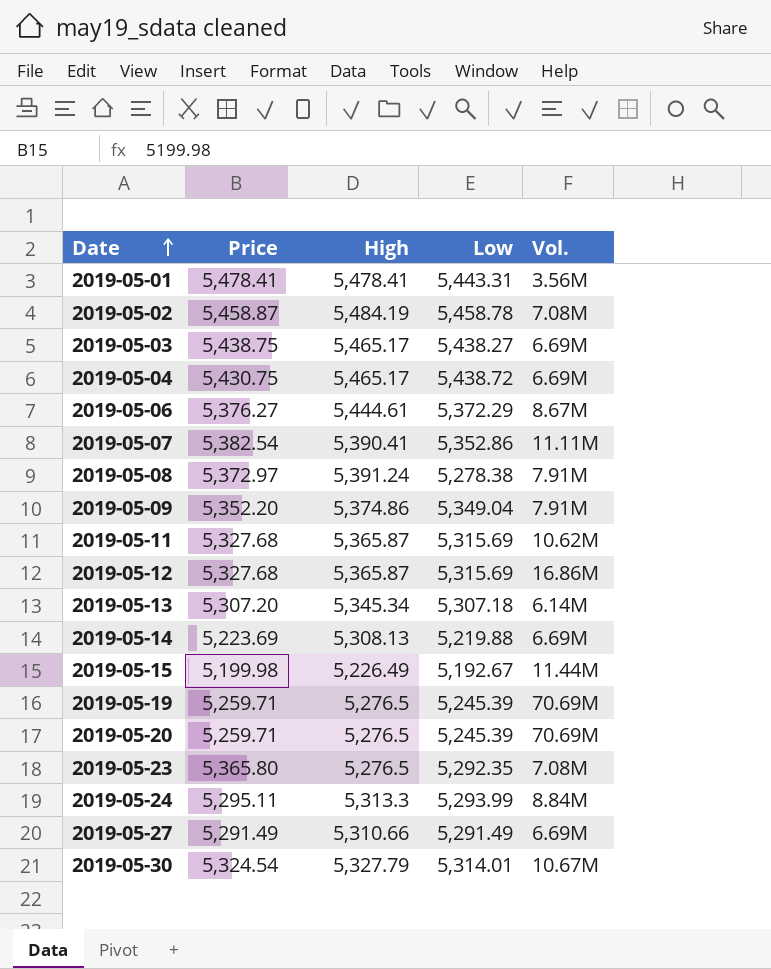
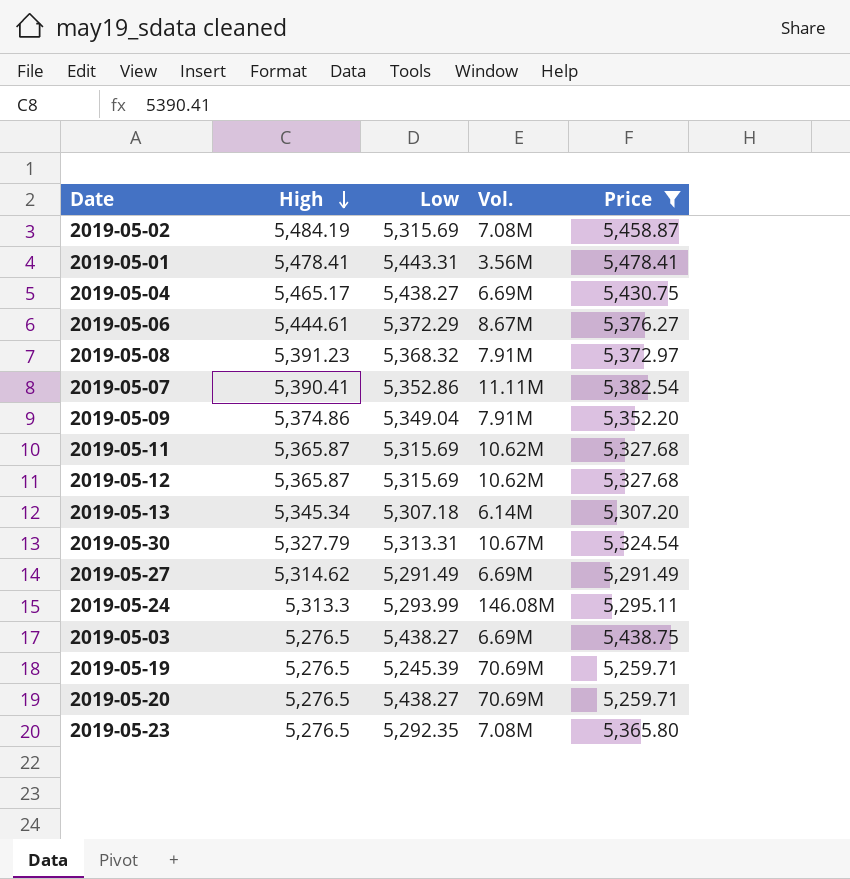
filter: none -> Price >= 5,259.71
row order: Date ascending -> High descending
column Price | position: 2 -> 5
2019-05-02 | Low: 5,458.78 -> 5,315.69
2019-05-04 | Low: 5,438.72 -> 5,438.27
2019-05-08 | High: 5,391.24 -> 5,391.23
2019-05-08 | Low: 5,278.38 -> 5,368.32
2019-05-12 | Vol.: 16.86M -> 10.62M
2019-05-30 | Low: 5,314.01 -> 5,313.31
2019-05-27 | High: 5,310.66 -> 5,314.62
2019-05-24 | Vol.: 8.84M -> 146.08M
2019-05-03 | High: 5,465.17 -> 5,276.5
2019-05-20 | Low: 5,245.39 -> 5,438.27

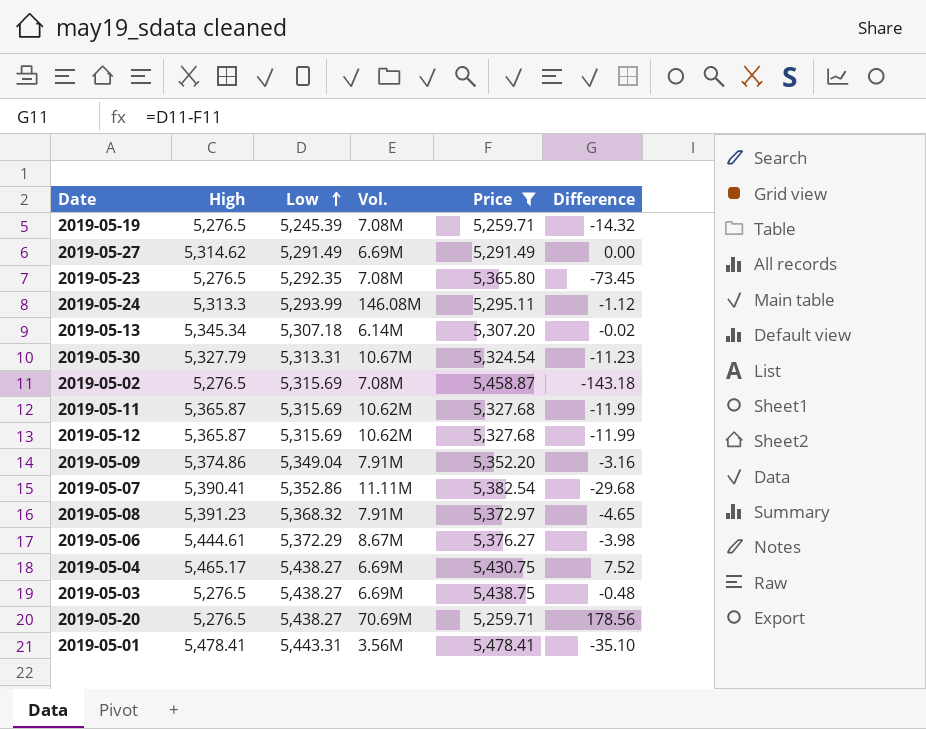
row order: High descending -> Low ascending
column Difference | formula: none -> [Low] - [Price]
2019-05-19 | Vol.: 70.69M -> 7.08M
2019-05-02 | High: 5,484.19 -> 5,276.5

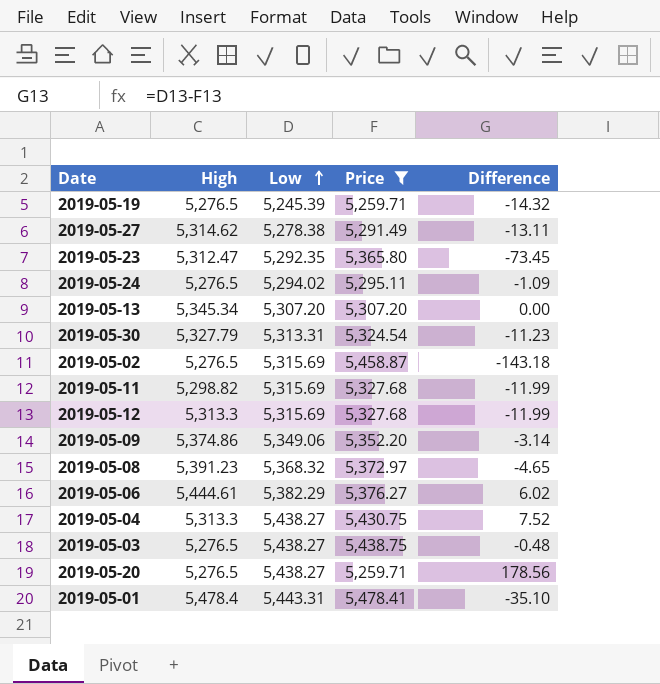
column Vol. | position: 4 -> none
row 2019-05-07: 5,390.41 | 5,352.86 | 11.11M | 5,382.54 | -29.68 -> none
2019-05-27 | Low: 5,291.49 -> 5,278.38
2019-05-27 | Difference: 0.00 -> -13.11
2019-05-23 | High: 5,276.5 -> 5,312.47
2019-05-24 | High: 5,313.3 -> 5,276.5
2019-05-24 | Low: 5,293.99 -> 5,294.02
2019-05-24 | Difference: -1.12 -> -1.09
2019-05-13 | Low: 5,307.18 -> 5,307.20
2019-05-13 | Difference: -0.02 -> 0.00
2019-05-11 | High: 5,365.87 -> 5,298.82
2019-05-12 | High: 5,365.87 -> 5,313.3
2019-05-09 | Low: 5,349.04 -> 5,349.06
2019-05-09 | Difference: -3.16 -> -3.14
2019-05-06 | Low: 5,372.29 -> 5,382.29
2019-05-06 | Difference: -3.98 -> 6.02
2019-05-04 | High: 5,465.17 -> 5,313.3
2019-05-01 | High: 5,478.41 -> 5,478.4

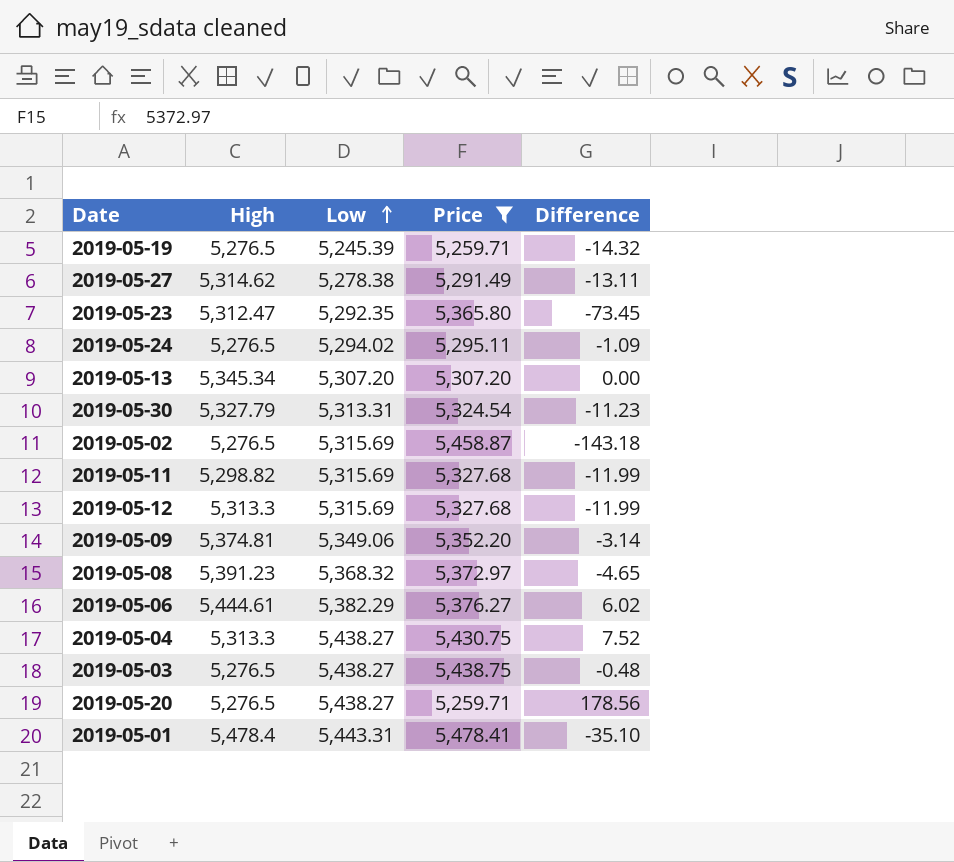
2019-05-09 | High: 5,374.86 -> 5,374.81

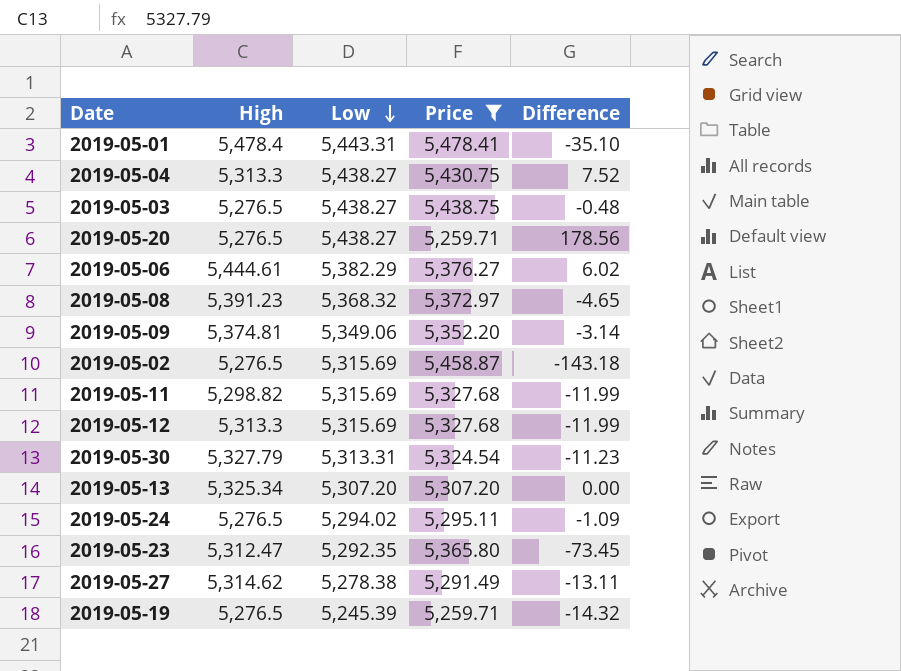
row order: Low ascending -> Low descending
2019-05-13 | High: 5,345.34 -> 5,325.34

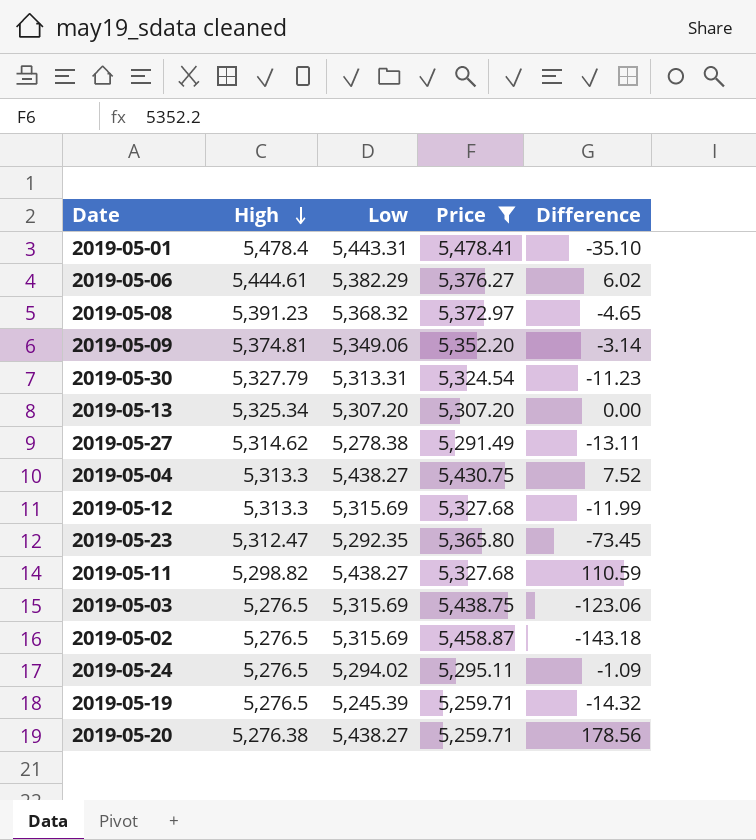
row order: Low descending -> High descending
2019-05-11 | Low: 5,315.69 -> 5,438.27
2019-05-11 | Difference: -11.99 -> 110.59
2019-05-03 | Low: 5,438.27 -> 5,315.69
2019-05-03 | Difference: -0.48 -> -123.06
2019-05-20 | High: 5,276.5 -> 5,276.38

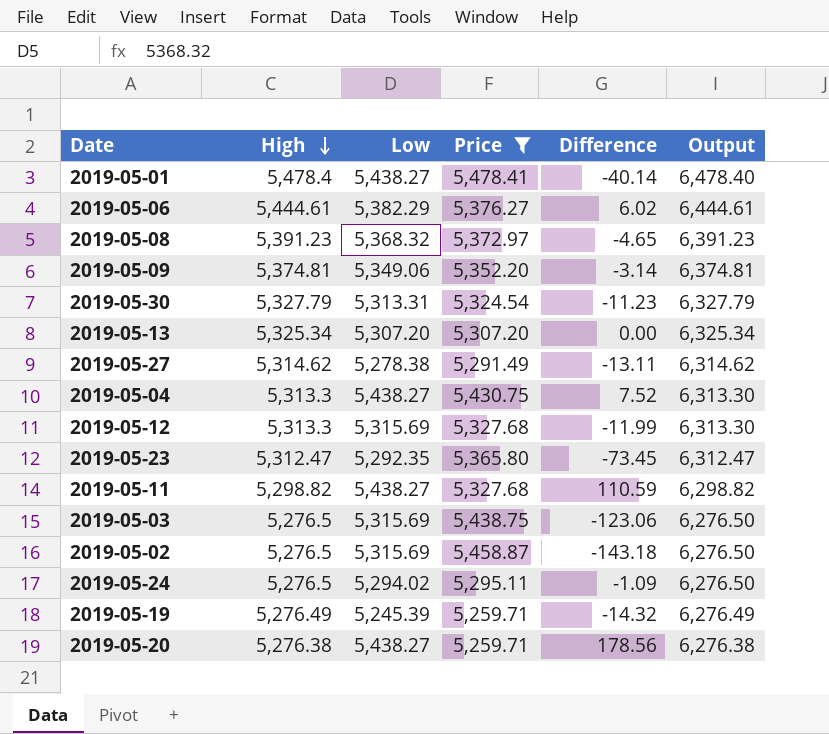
column Output | formula: none -> [High] + 1000
2019-05-01 | Low: 5,443.31 -> 5,438.27
2019-05-01 | Difference: -35.10 -> -40.14
2019-05-19 | High: 5,276.5 -> 5,276.49

